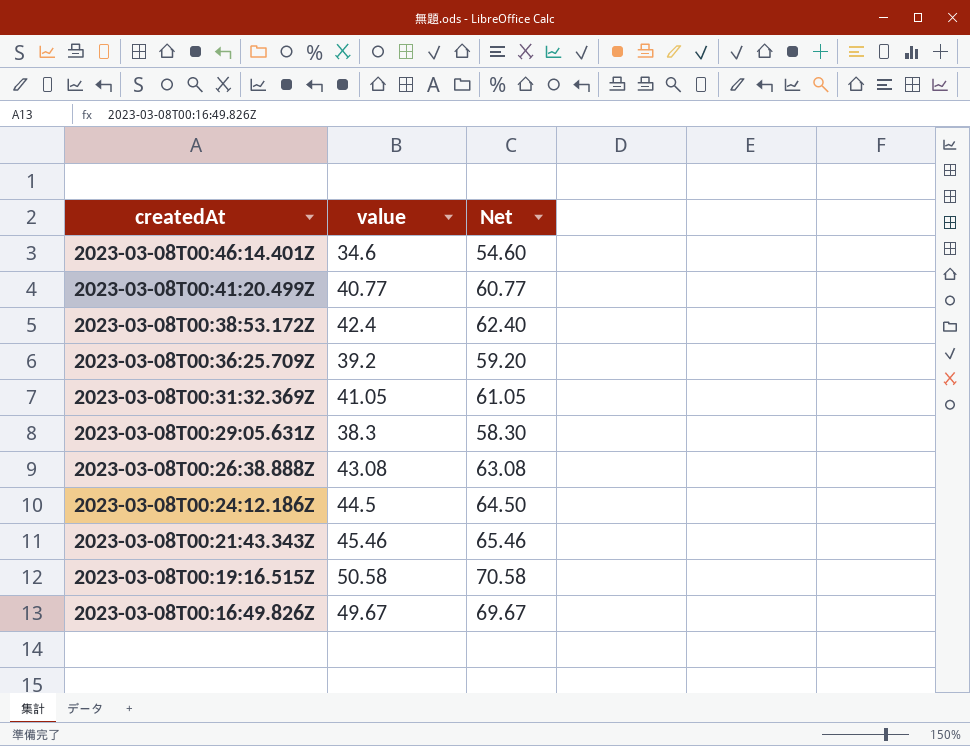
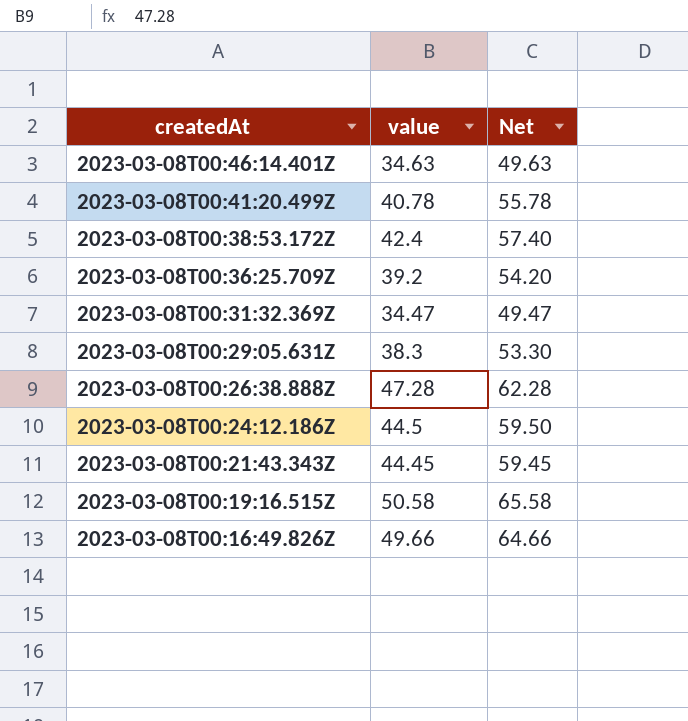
column Net | formula: [value] + 20 -> [value] + 15
2023-03-08T00:46:14.401Z | value: 34.6 -> 34.63
2023-03-08T00:41:20.499Z | value: 40.77 -> 40.78
2023-03-08T00:31:32.369Z | value: 41.05 -> 34.47
2023-03-08T00:26:38.888Z | value: 43.08 -> 47.28
2023-03-08T00:21:43.343Z | value: 45.46 -> 44.45
2023-03-08T00:16:49.826Z | value: 49.67 -> 49.66

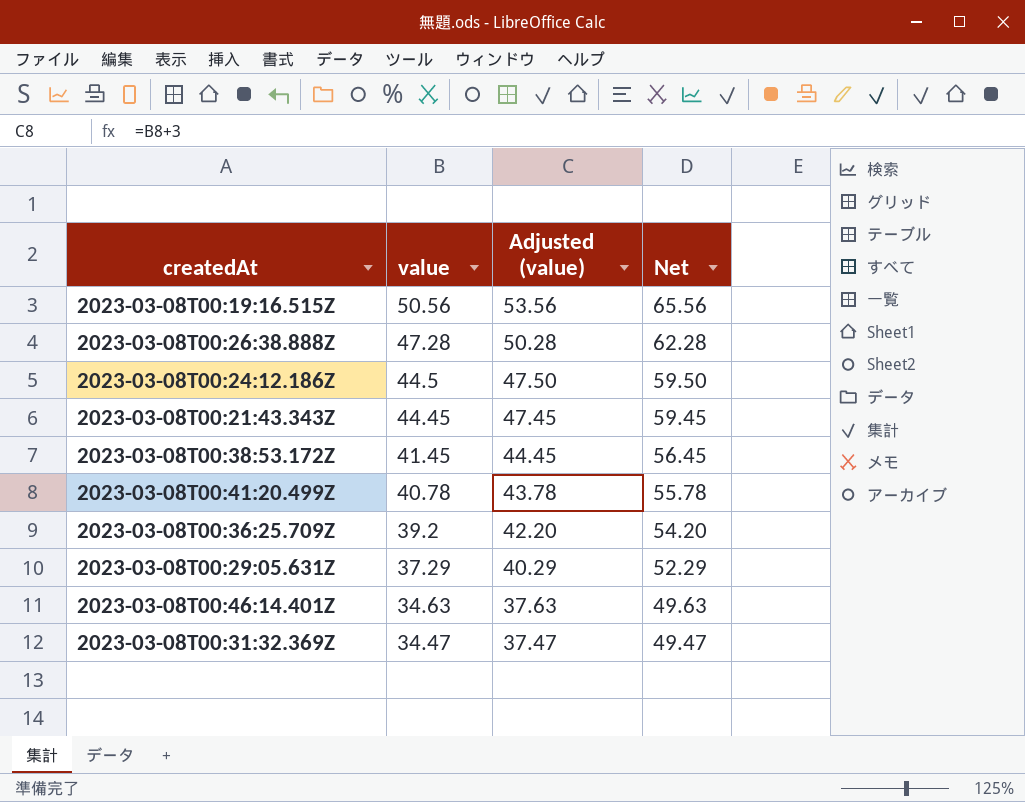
row order: createdAt descending -> value descending
column Adjusted (value) | formula: none -> [value] + 3
row 2023-03-08T00:16:49.826Z: 49.66 | 64.66 -> none
2023-03-08T00:19:16.515Z | value: 50.58 -> 50.56
2023-03-08T00:19:16.515Z | Net: 65.58 -> 65.56
2023-03-08T00:38:53.172Z | value: 42.4 -> 41.45
2023-03-08T00:38:53.172Z | Net: 57.40 -> 56.45
2023-03-08T00:29:05.631Z | value: 38.3 -> 37.29
2023-03-08T00:29:05.631Z | Net: 53.30 -> 52.29

